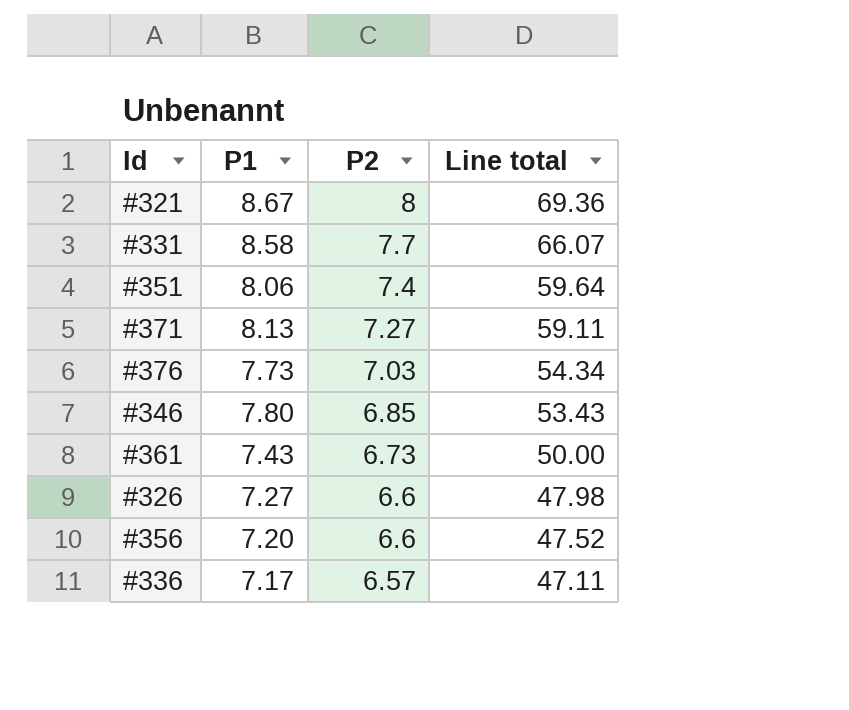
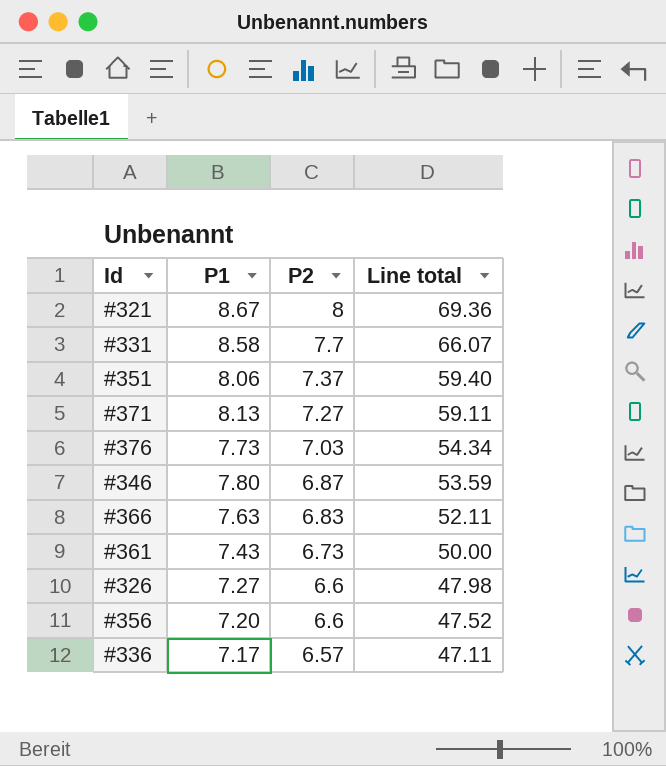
#351 | P2: 7.4 -> 7.37
#351 | Line total: 59.64 -> 59.40
#346 | P2: 6.85 -> 6.87
#346 | Line total: 53.43 -> 53.59
row #366: none -> 7.63 | 6.83 | 52.11

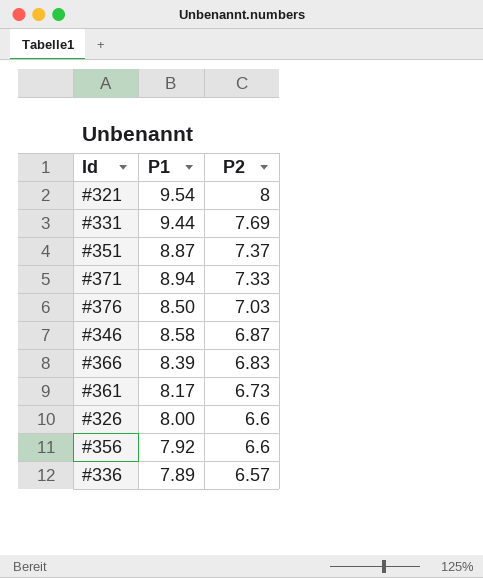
column Line total | formula: [P1] * [P2] -> none
#321 | P1: 8.67 -> 9.54
#331 | P1: 8.58 -> 9.44
#331 | P2: 7.7 -> 7.69
#351 | P1: 8.06 -> 8.87
#371 | P1: 8.13 -> 8.94
#371 | P2: 7.27 -> 7.33
#376 | P1: 7.73 -> 8.50
#346 | P1: 7.80 -> 8.58
#366 | P1: 7.63 -> 8.39
#361 | P1: 7.43 -> 8.17
#326 | P1: 7.27 -> 8.00
#356 | P1: 7.20 -> 7.92
#336 | P1: 7.17 -> 7.89

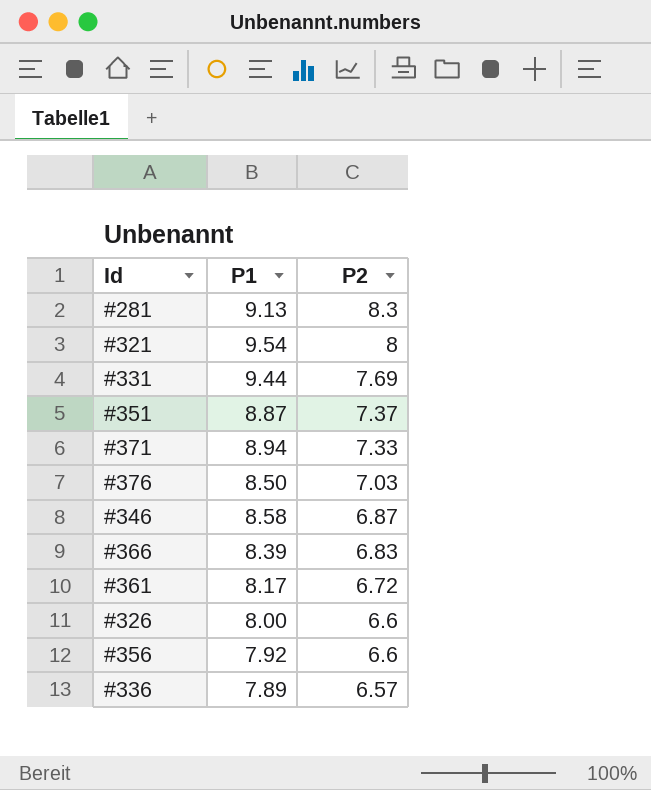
row #281: none -> 9.13 | 8.3
#361 | P2: 6.73 -> 6.72

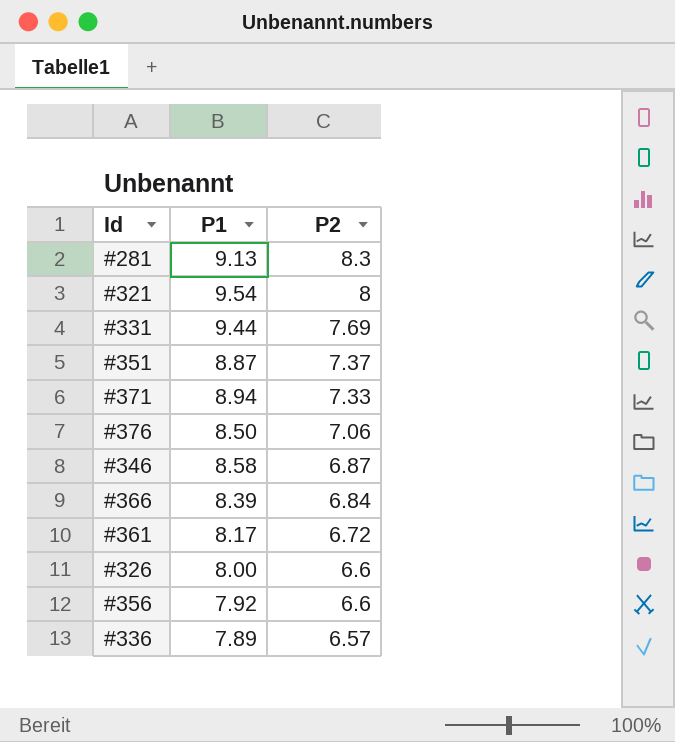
#376 | P2: 7.03 -> 7.06
#366 | P2: 6.83 -> 6.84

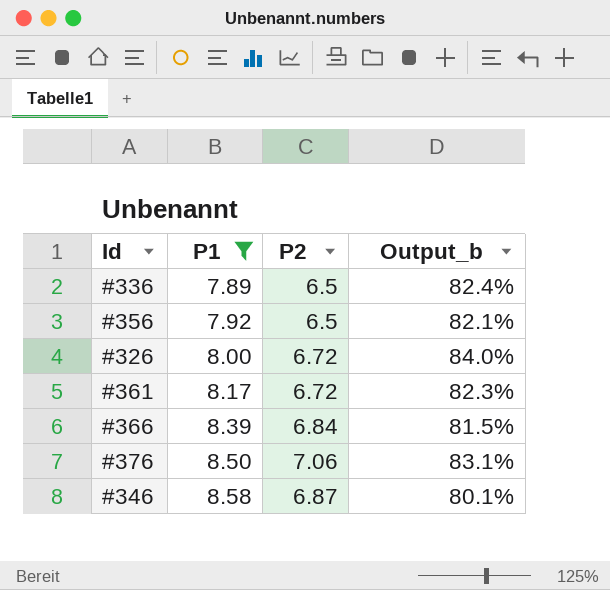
filter: none -> P1 <= 8.58
row order: P2 descending -> P1 ascending
column Output_b | formula: none -> [P2] / [P1]
#336 | P2: 6.57 -> 6.5
#356 | P2: 6.6 -> 6.5
#326 | P2: 6.6 -> 6.72

